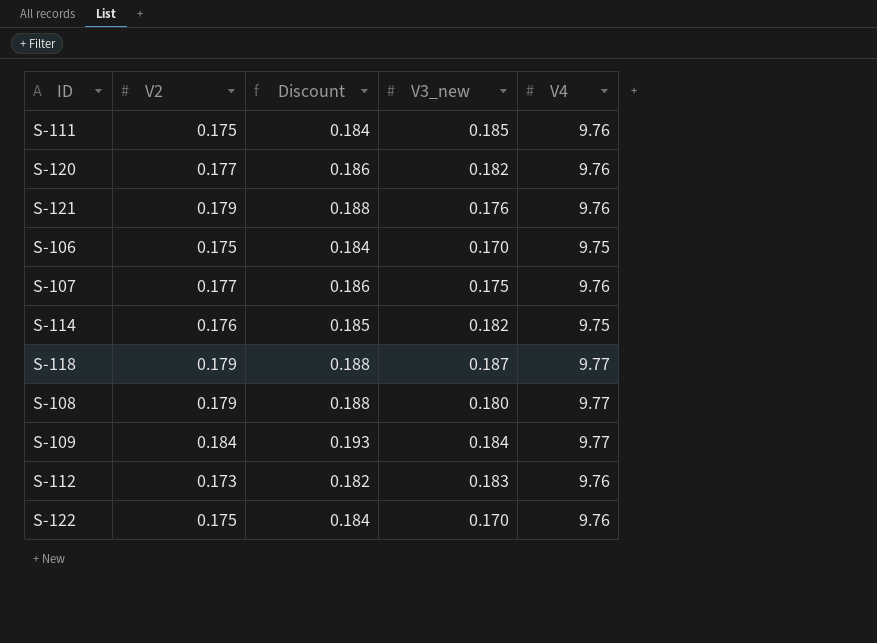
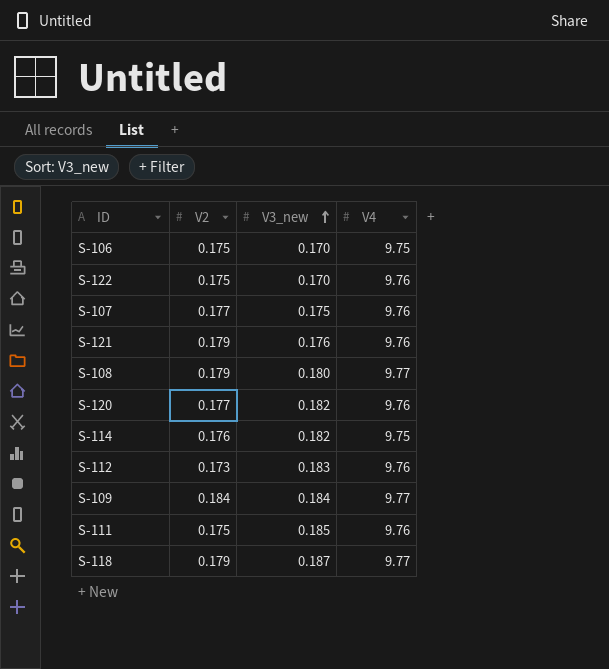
row order: none -> V3_new ascending
column Discount | formula: [V2] * 1.05 -> none

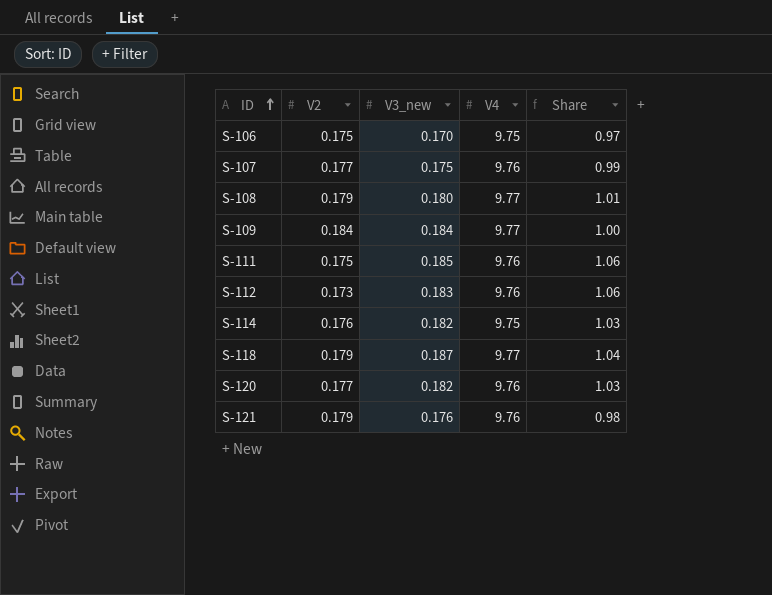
row order: V3_new ascending -> ID ascending
column Share | formula: none -> [V3_new] / [V2]
row S-122: 0.175 | 0.170 | 9.76 -> none

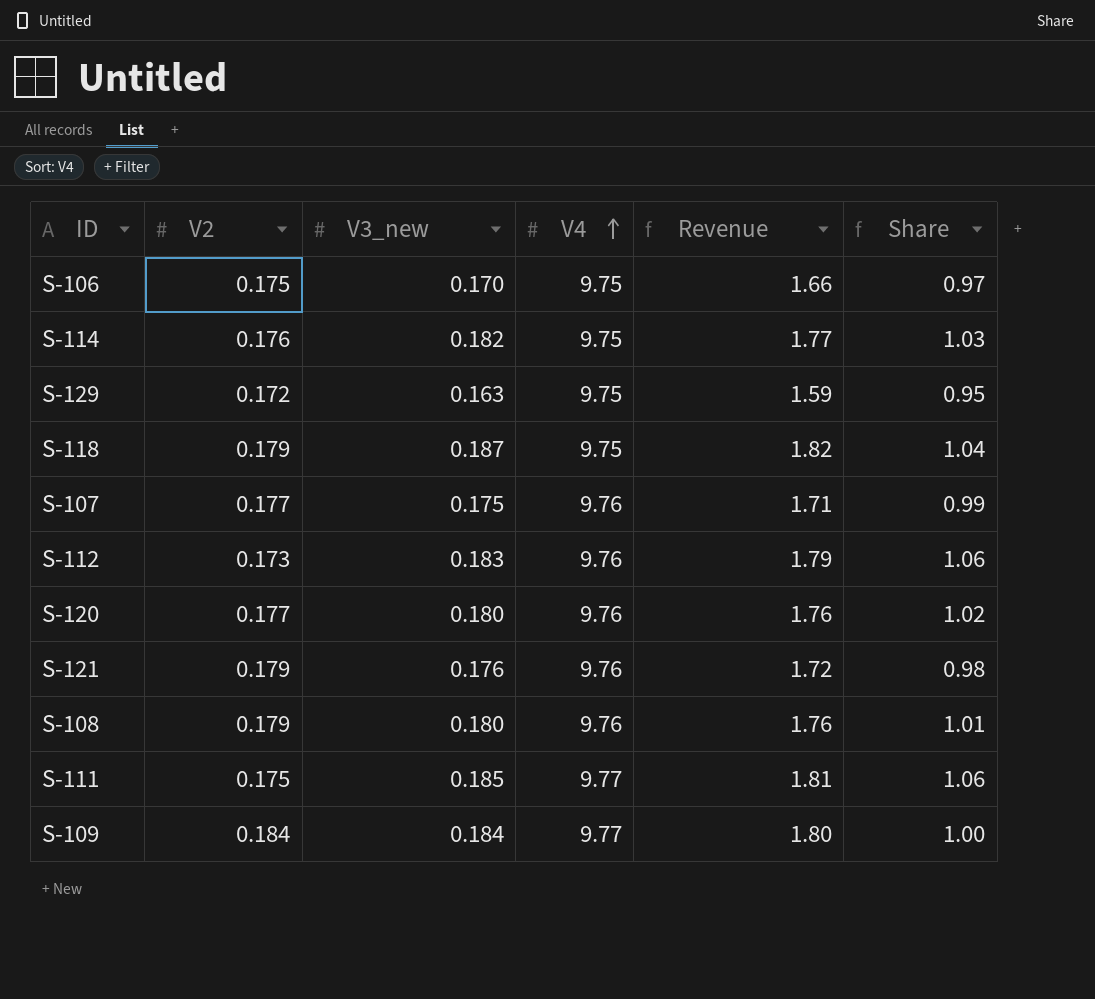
row order: ID ascending -> V4 ascending
column Revenue | formula: none -> [V3_new] * [V4]
row S-129: none -> 0.172 | 0.163 | 9.75 | 1.59 | 0.95
S-118 | V4: 9.77 -> 9.75
S-120 | V3_new: 0.182 -> 0.180
S-120 | Share: 1.03 -> 1.02
S-108 | V4: 9.77 -> 9.76
S-111 | V4: 9.76 -> 9.77

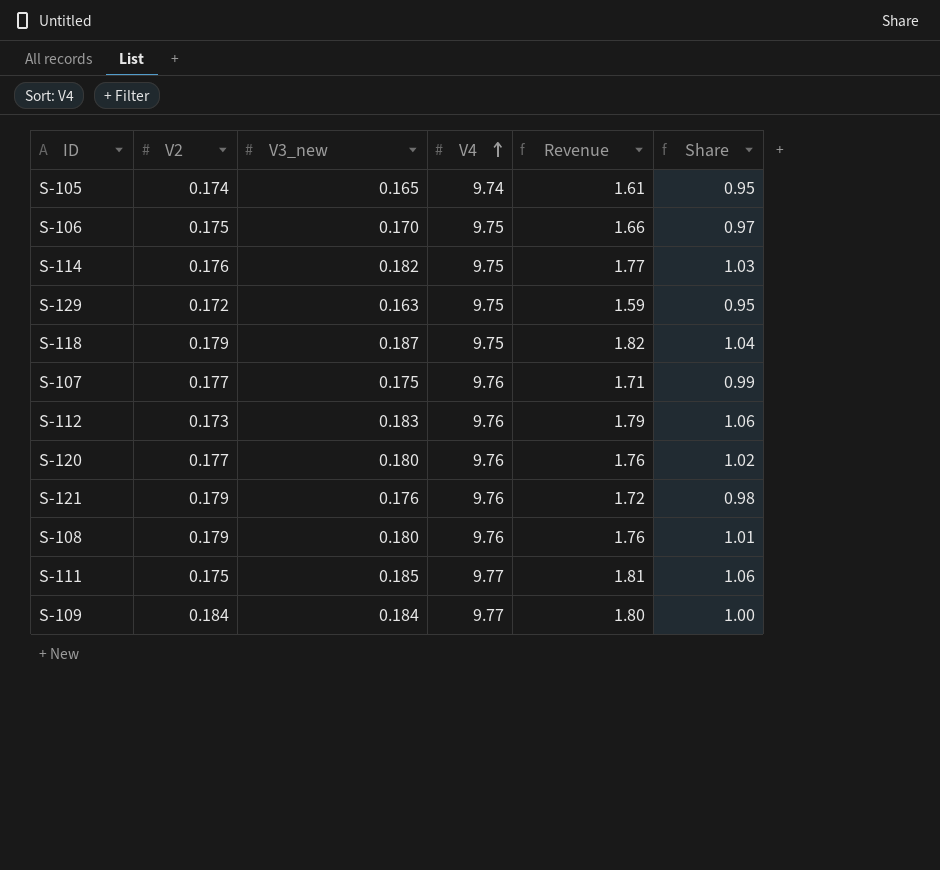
row S-105: none -> 0.174 | 0.165 | 9.74 | 1.61 | 0.95

